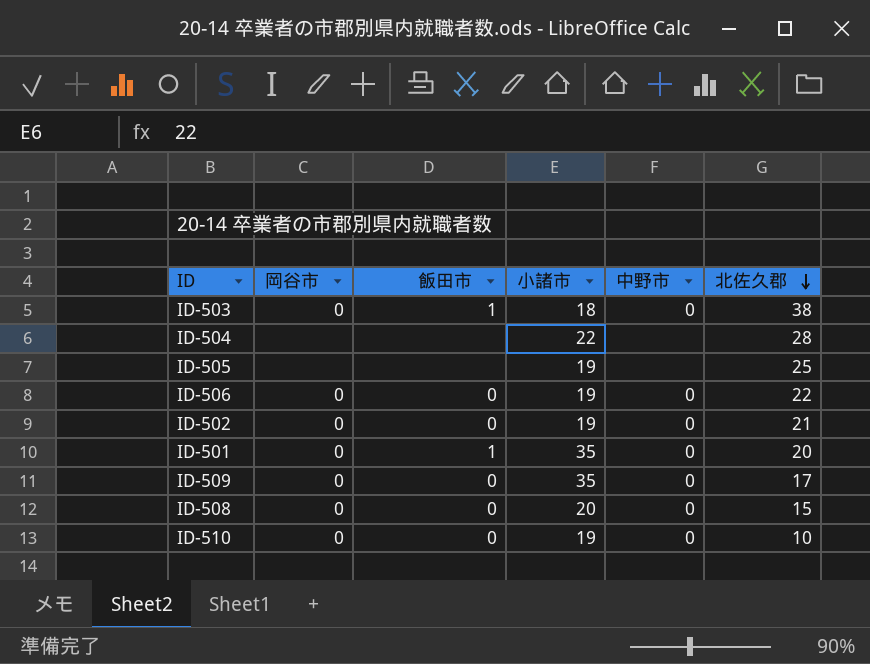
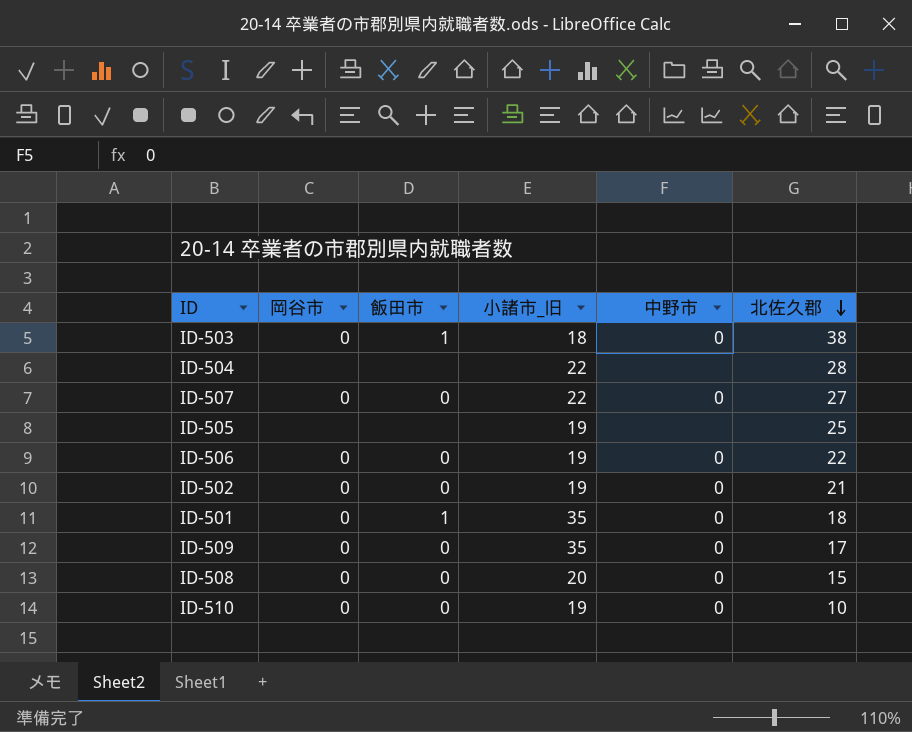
column name: 小諸市 -> 小諸市_旧
row ID-507: none -> 0 | 0 | 22 | 0 | 27
ID-501 | 北佐久郡: 20 -> 18

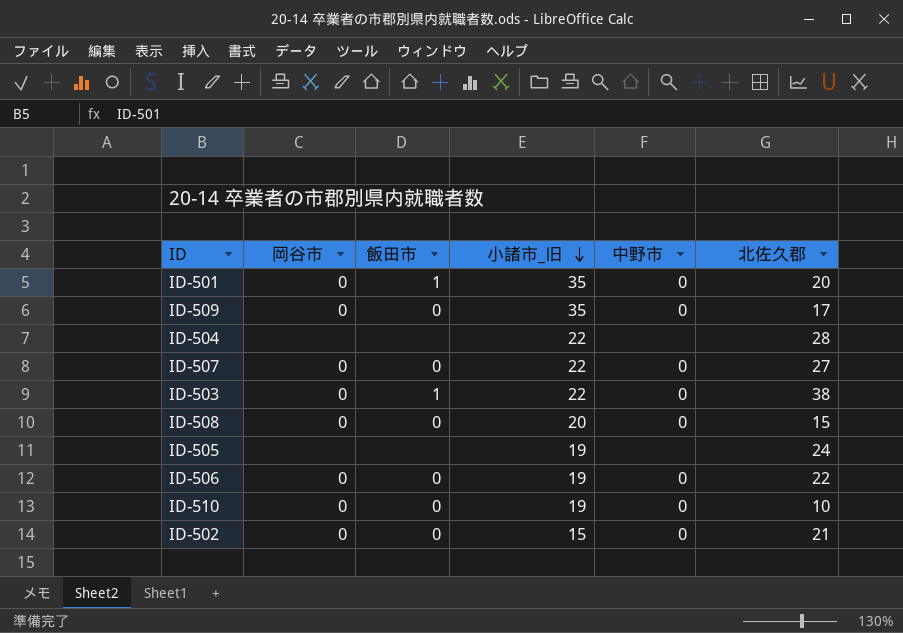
row order: 北佐久郡 descending -> 小諸市_旧 descending
ID-501 | 北佐久郡: 18 -> 20
ID-503 | 小諸市_旧: 18 -> 22
ID-505 | 北佐久郡: 25 -> 24
ID-502 | 小諸市_旧: 19 -> 15

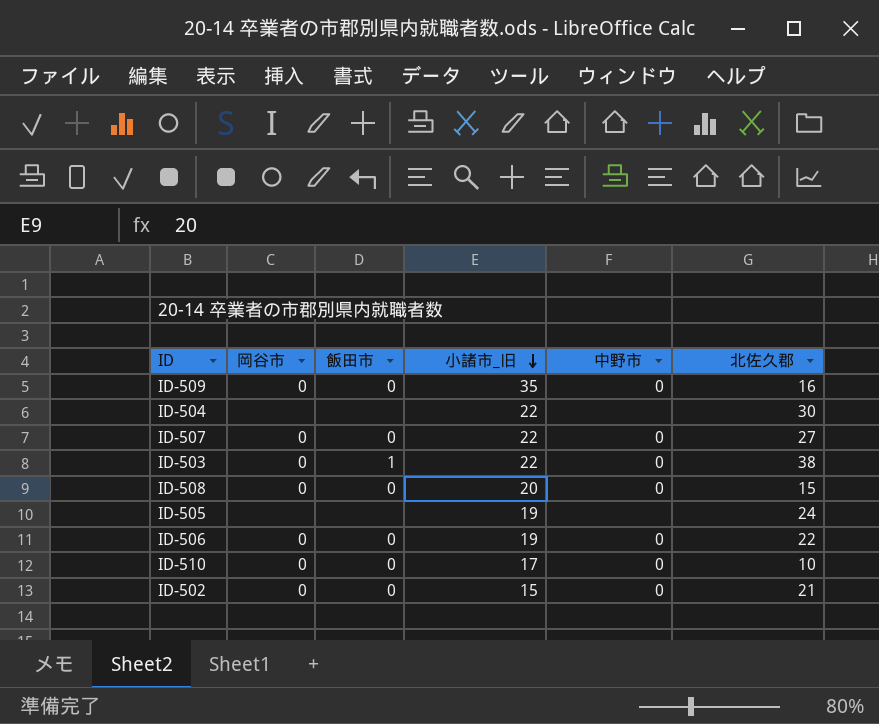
row ID-501: 0 | 1 | 35 | 0 | 20 -> none
ID-509 | 北佐久郡: 17 -> 16
ID-504 | 北佐久郡: 28 -> 30
ID-510 | 小諸市_旧: 19 -> 17

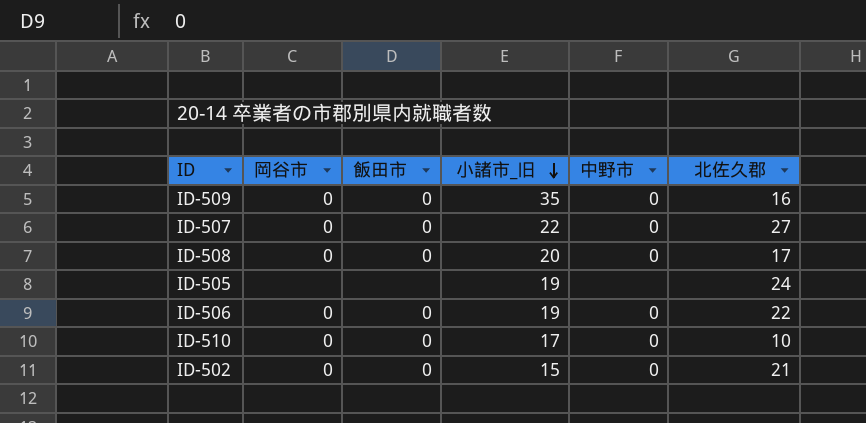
row ID-504: none | none | 22 | none | 30 -> none
row ID-503: 0 | 1 | 22 | 0 | 38 -> none
ID-508 | 北佐久郡: 15 -> 17

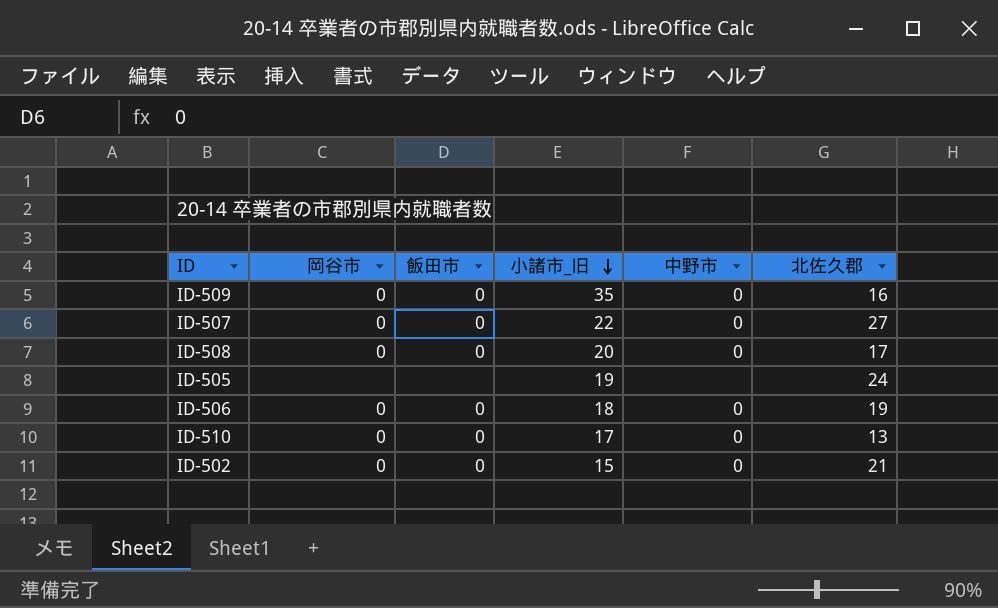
ID-506 | 小諸市_旧: 19 -> 18
ID-506 | 北佐久郡: 22 -> 19
ID-510 | 北佐久郡: 10 -> 13

